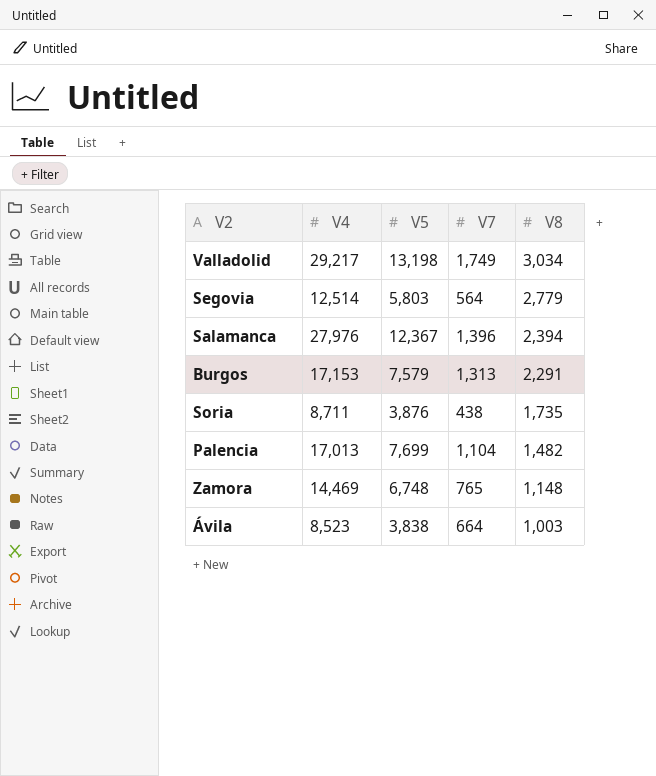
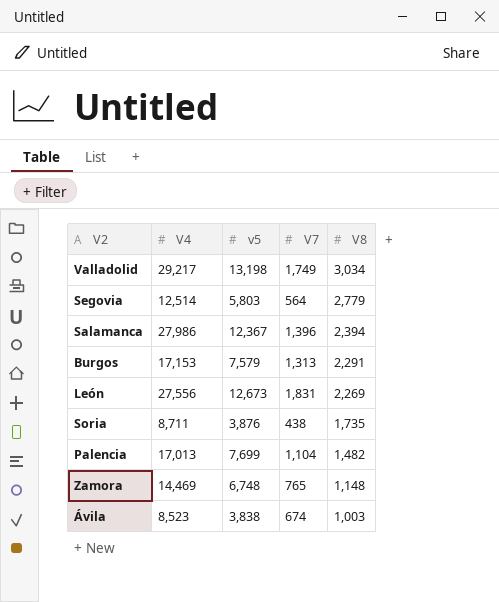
column name: V5 -> v5
Salamanca | V4: 27,976 -> 27,986
row León: none -> 27,556 | 12,673 | 1,831 | 2,269
Ávila | V7: 664 -> 674

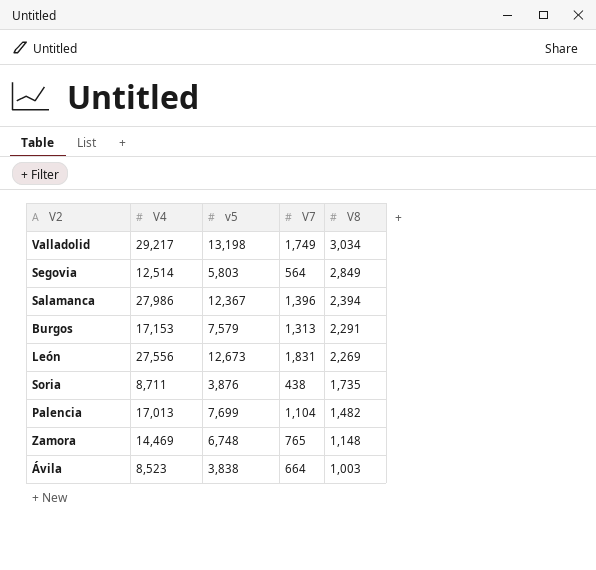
Segovia | V8: 2,779 -> 2,849
Ávila | V7: 674 -> 664

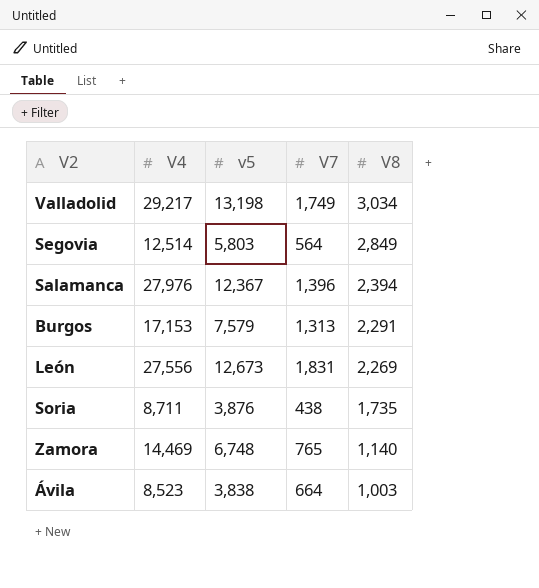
row Palencia: 17,013 | 7,699 | 1,104 | 1,482 -> none
Salamanca | V4: 27,986 -> 27,976
Zamora | V8: 1,148 -> 1,140

